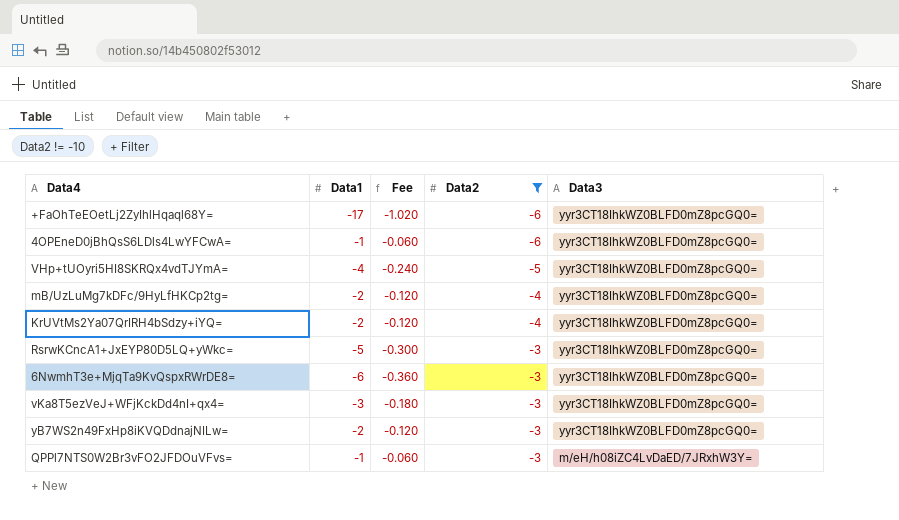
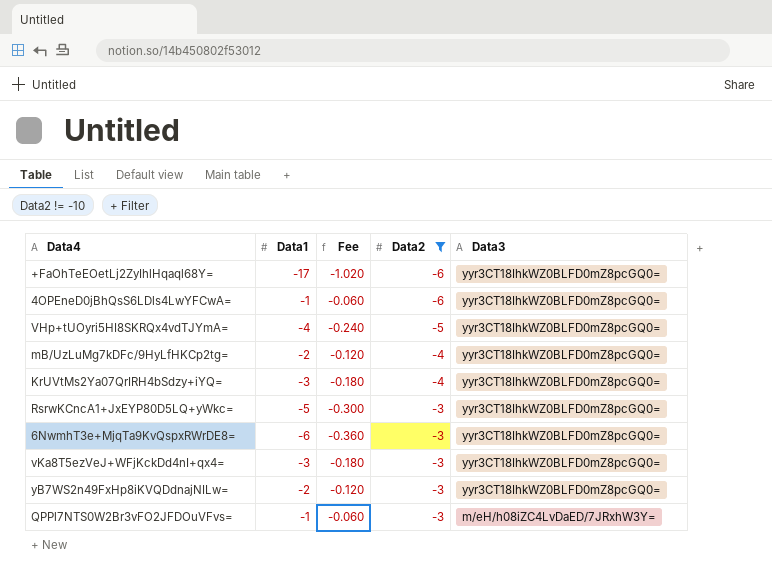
KrUVtMs2Ya07QrIRH4bSdzy+iYQ= | Data1: -2 -> -3
KrUVtMs2Ya07QrIRH4bSdzy+iYQ= | Fee: -0.120 -> -0.180

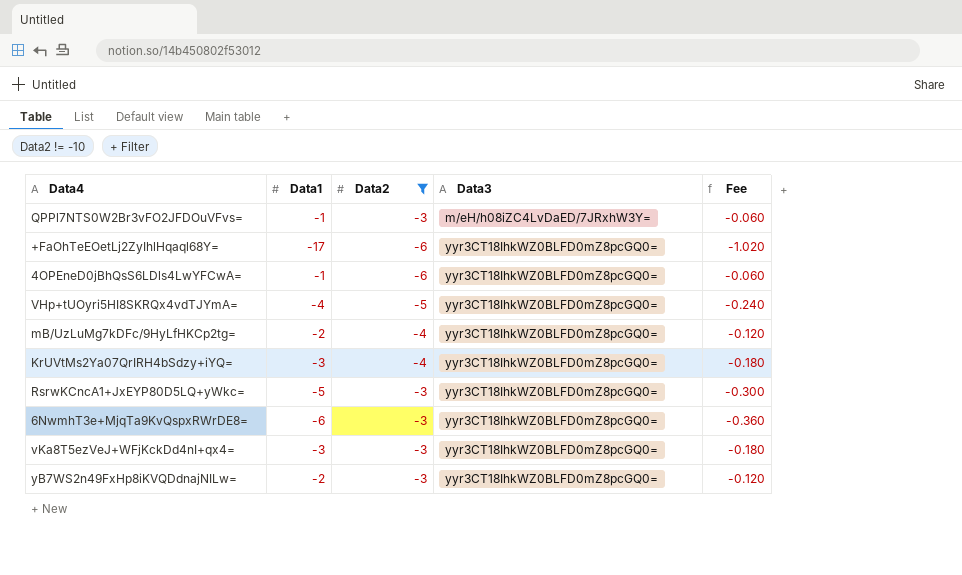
row order: Data2 ascending -> Data3 ascending
column Fee | position: 3 -> 5

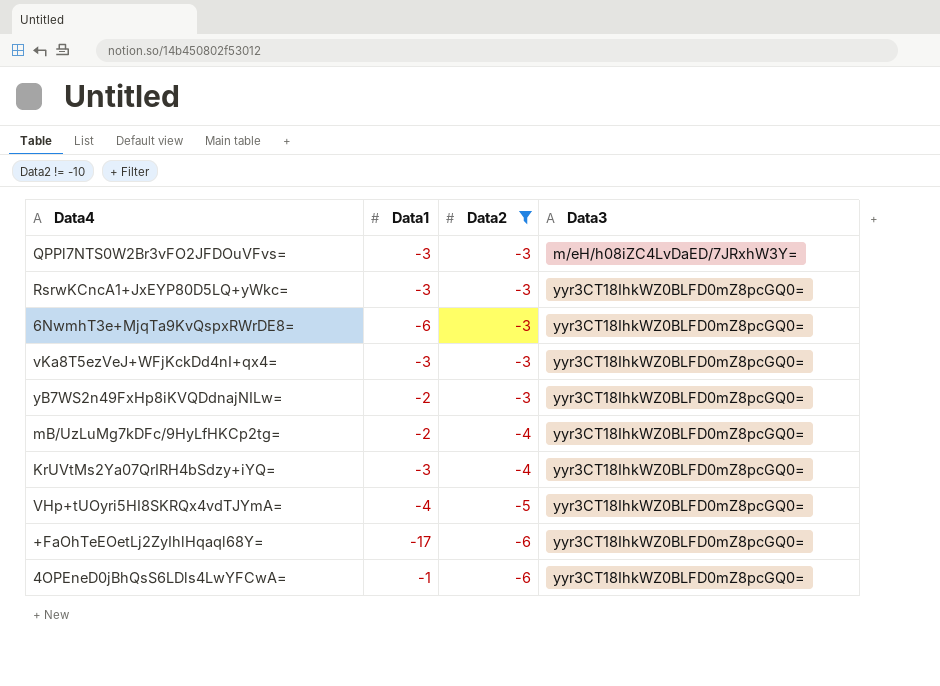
row order: Data3 ascending -> Data2 descending
column Fee | formula: [Data1] * 0.06 -> none
QPPl7NTS0W2Br3vFO2JFDOuVFvs= | Data1: -1 -> -3
RsrwKCncA1+JxEYP80D5LQ+yWkc= | Data1: -5 -> -3

